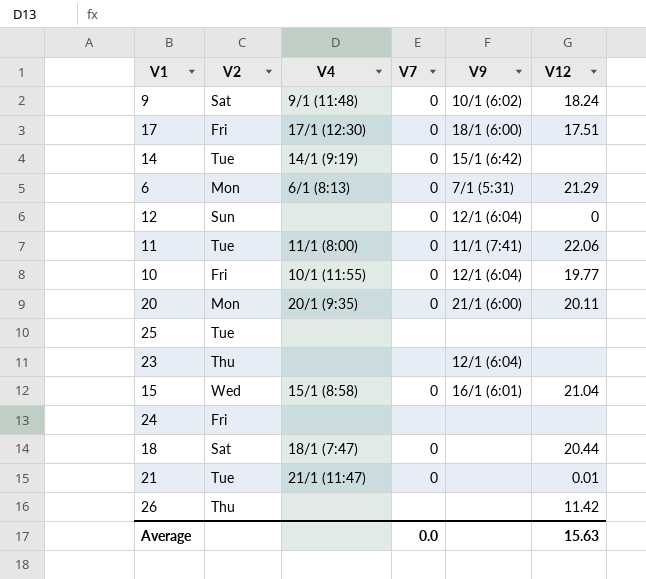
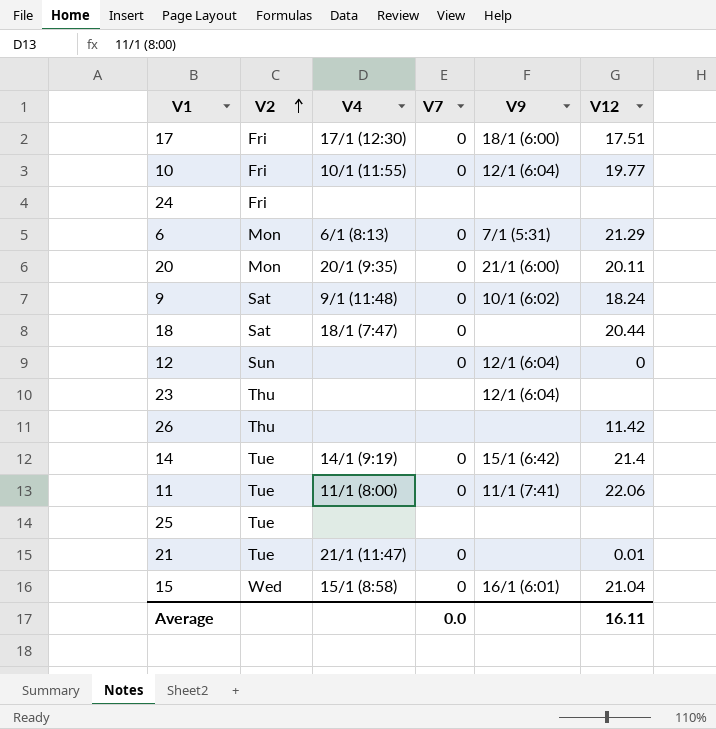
row order: none -> V2 ascending
14 | V12: none -> 21.4
Average | V12: 15.63 -> 16.11

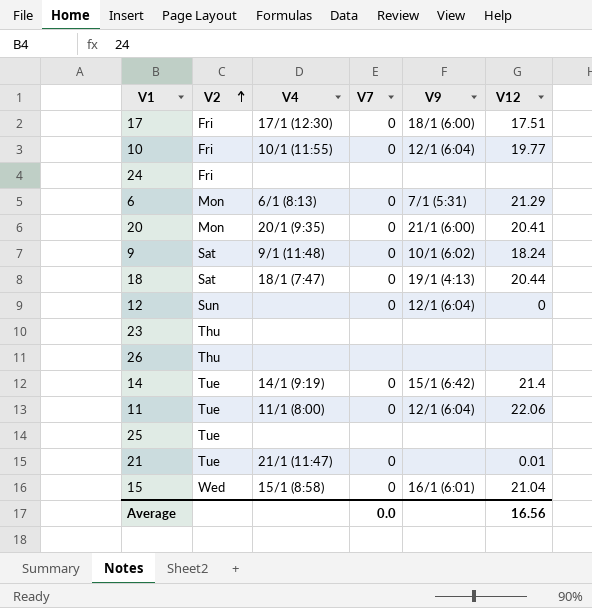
20 | V12: 20.11 -> 20.41
18 | V9: none -> 19/1 (4:13)
23 | V9: 12/1 (6:04) -> none
26 | V12: 11.42 -> none
11 | V9: 11/1 (7:41) -> 12/1 (6:04)
Average | V12: 16.11 -> 16.56

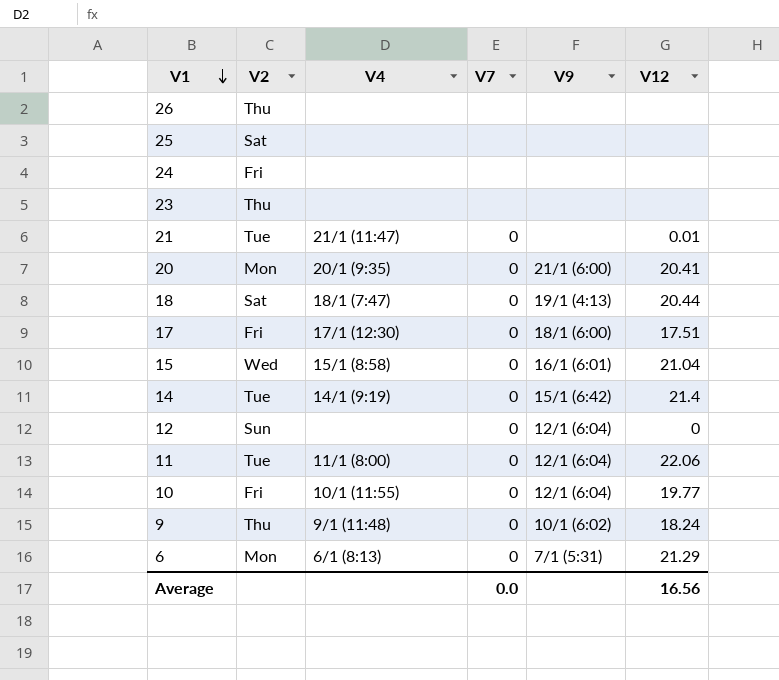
row order: V2 ascending -> V1 descending
25 | V2: Tue -> Sat
9 | V2: Sat -> Thu

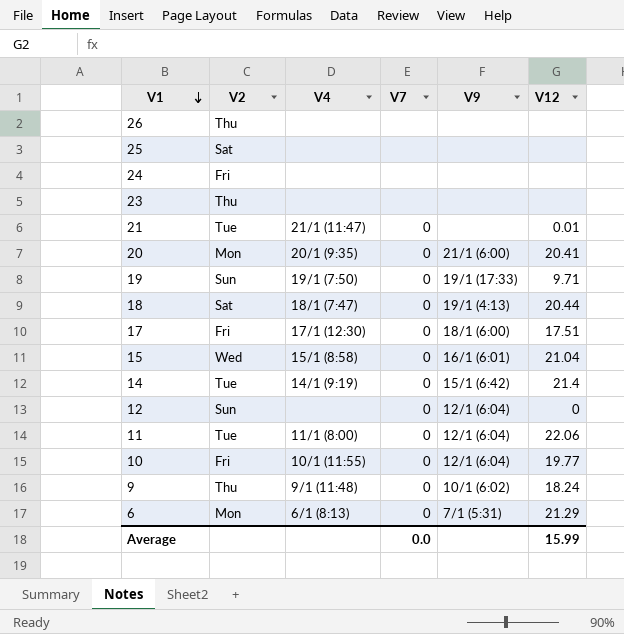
row 19: none -> Sun | 19/1 (7:50) | 0 | 19/1 (17:33) | 9.71
Average | V12: 16.56 -> 15.99

